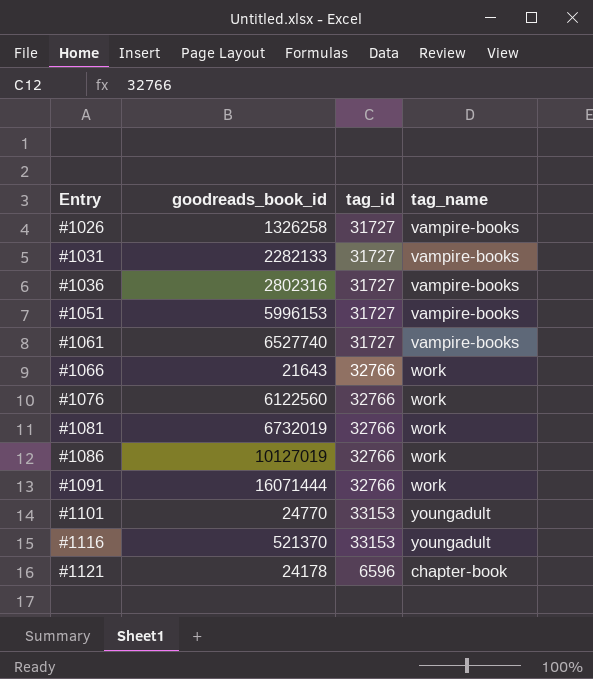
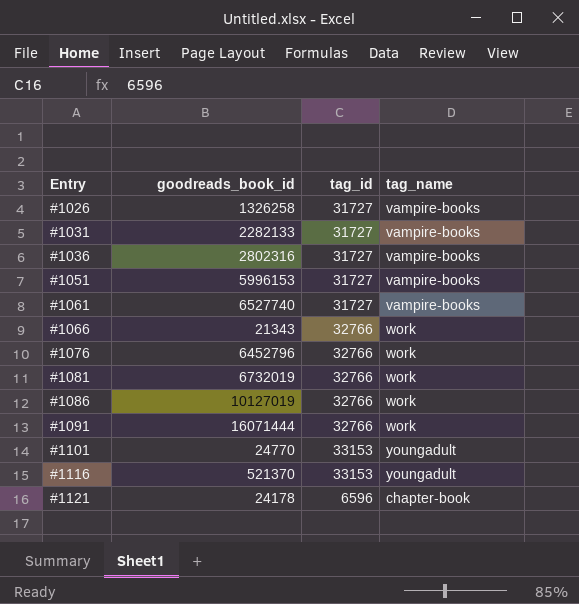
#1066 | goodreads_book_id: 21643 -> 21343
#1076 | goodreads_book_id: 6122560 -> 6452796

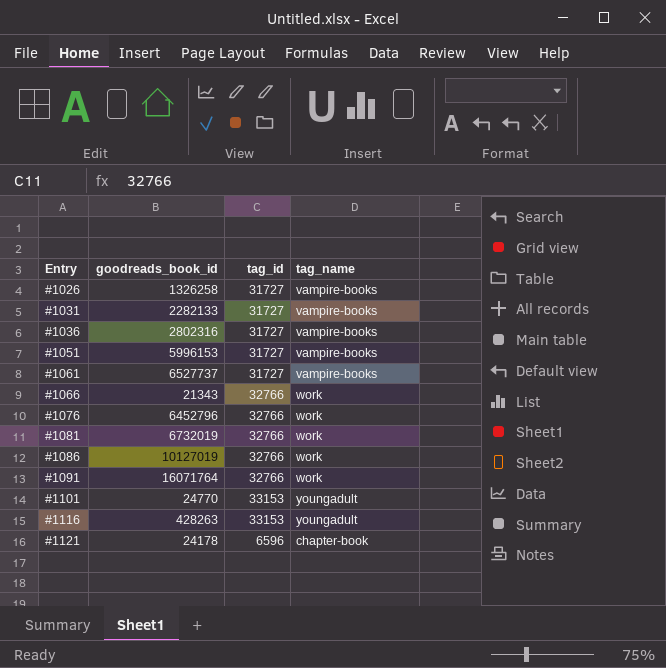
#1061 | goodreads_book_id: 6527740 -> 6527737
#1091 | goodreads_book_id: 16071444 -> 16071764
#1116 | goodreads_book_id: 521370 -> 428263

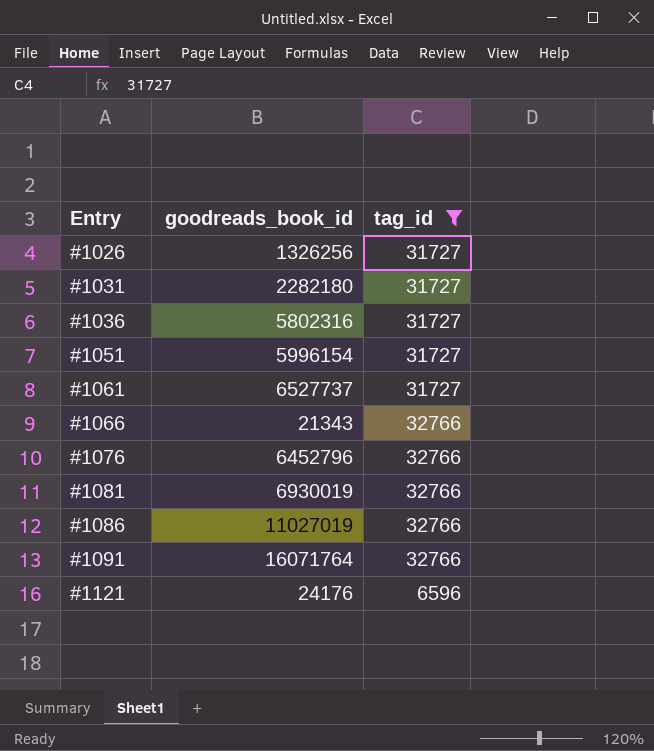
filter: none -> tag_id != 33153
column tag_name | position: 4 -> none
#1026 | goodreads_book_id: 1326258 -> 1326256
#1031 | goodreads_book_id: 2282133 -> 2282180
#1036 | goodreads_book_id: 2802316 -> 5802316
#1051 | goodreads_book_id: 5996153 -> 5996154
#1081 | goodreads_book_id: 6732019 -> 6930019
#1086 | goodreads_book_id: 10127019 -> 11027019
#1121 | goodreads_book_id: 24178 -> 24176

